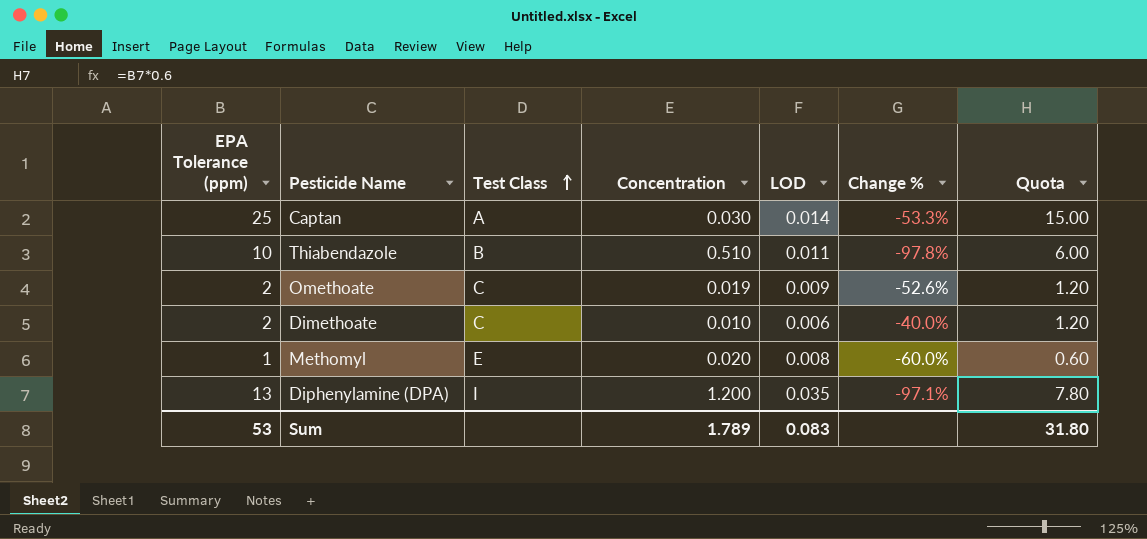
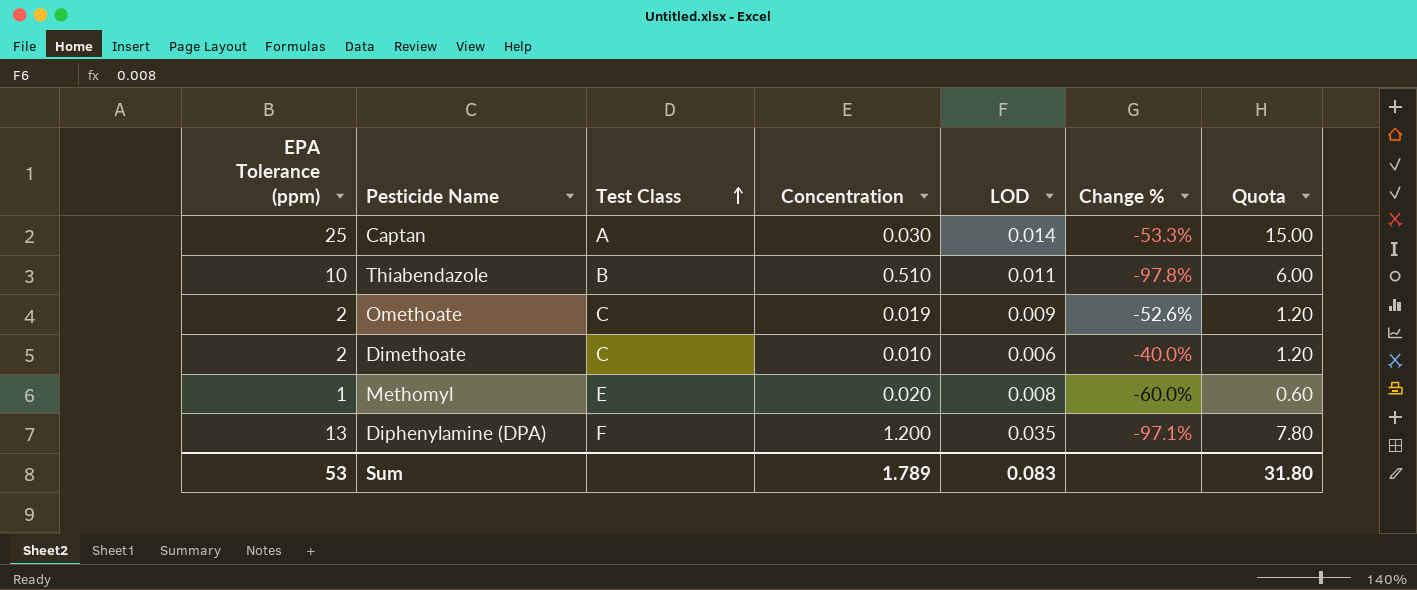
Diphenylamine (DPA) | Test Class: I -> F

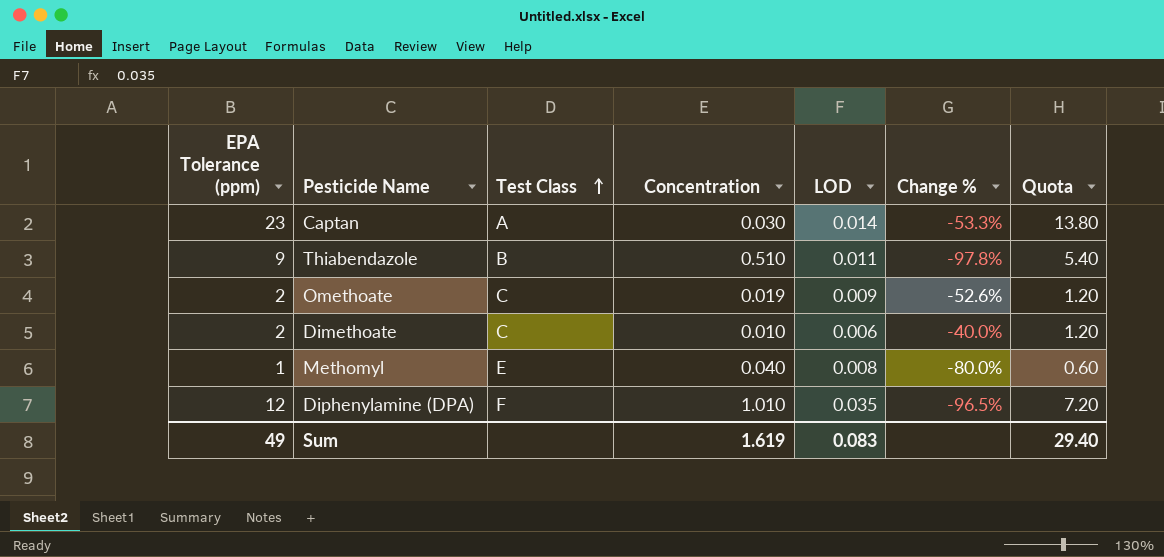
Captan | EPA Tolerance (ppm): 25 -> 23
Captan | Quota: 15.00 -> 13.80
Thiabendazole | EPA Tolerance (ppm): 10 -> 9
Thiabendazole | Quota: 6.00 -> 5.40
Methomyl | Concentration: 0.020 -> 0.040
Methomyl | Change %: -60.0% -> -80.0%
Diphenylamine (DPA) | EPA Tolerance (ppm): 13 -> 12
Diphenylamine (DPA) | Concentration: 1.200 -> 1.010
Diphenylamine (DPA) | Change %: -97.1% -> -96.5%
Diphenylamine (DPA) | Quota: 7.80 -> 7.20
Sum | EPA Tolerance (ppm): 53 -> 49
Sum | Concentration: 1.789 -> 1.619
Sum | Quota: 31.80 -> 29.40

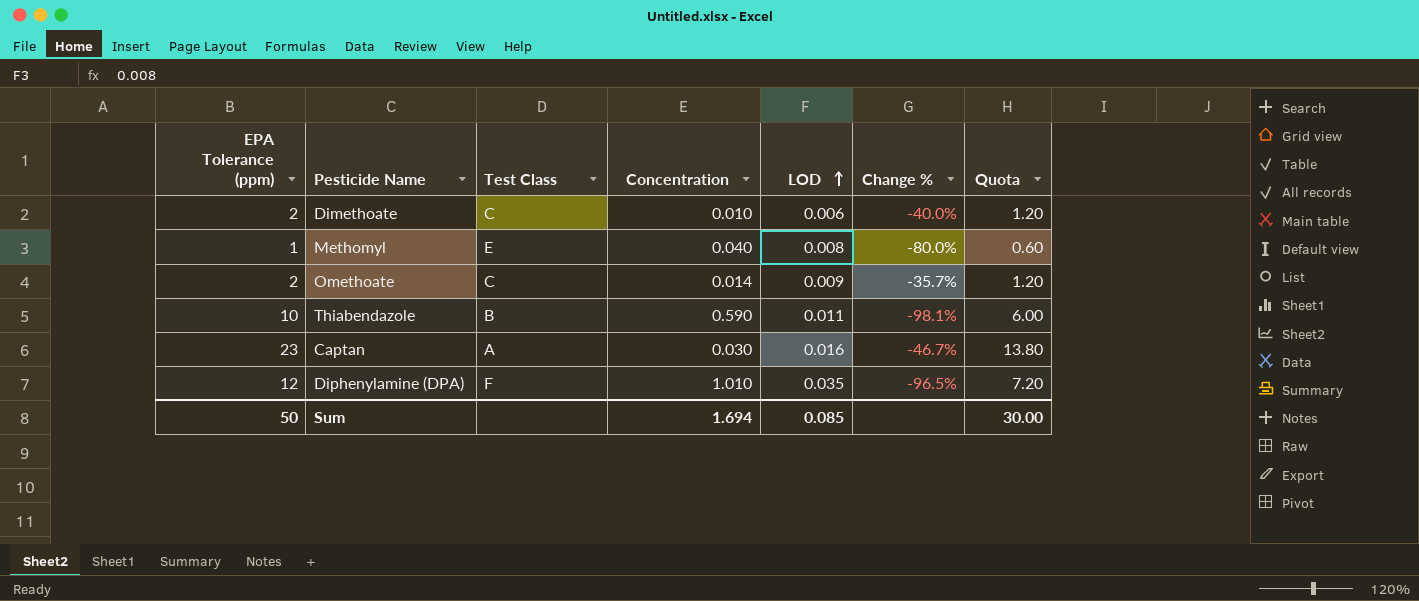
row order: Test Class ascending -> LOD ascending
Omethoate | Concentration: 0.019 -> 0.014
Omethoate | Change %: -52.6% -> -35.7%
Thiabendazole | EPA Tolerance (ppm): 9 -> 10
Thiabendazole | Concentration: 0.510 -> 0.590
Thiabendazole | Change %: -97.8% -> -98.1%
Thiabendazole | Quota: 5.40 -> 6.00
Captan | LOD: 0.014 -> 0.016
Captan | Change %: -53.3% -> -46.7%
Sum | EPA Tolerance (ppm): 49 -> 50
Sum | Concentration: 1.619 -> 1.694
Sum | LOD: 0.083 -> 0.085
Sum | Quota: 29.40 -> 30.00

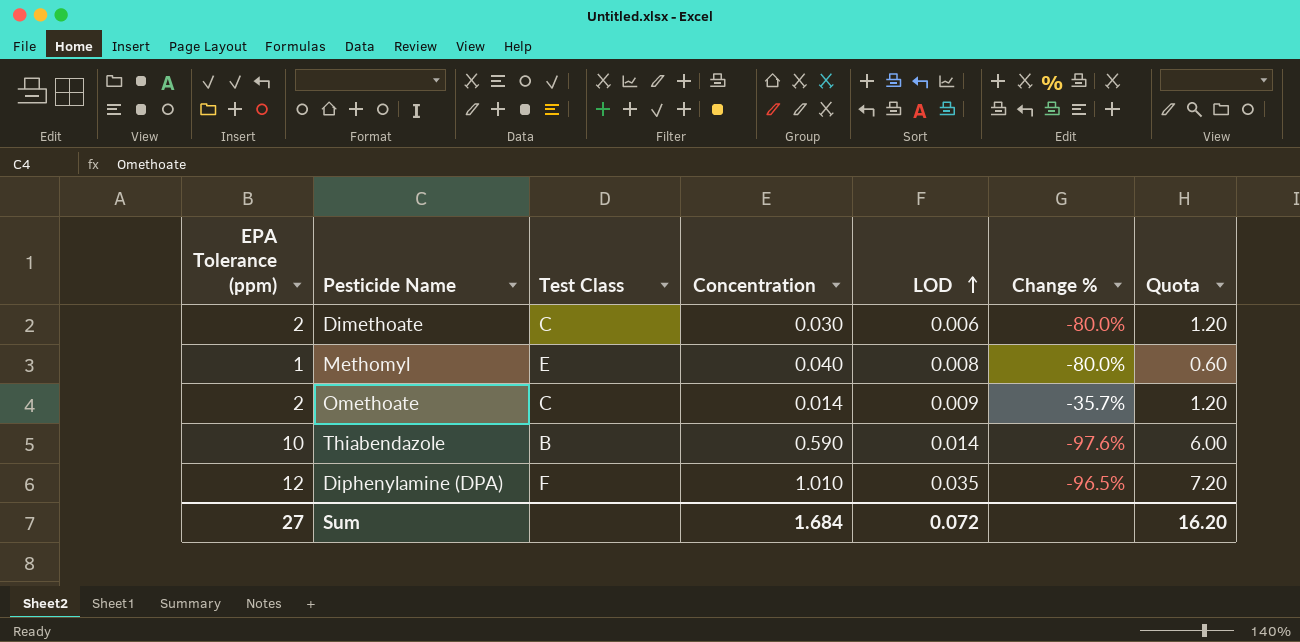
row Captan: 23 | A | 0.030 | 0.016 | -46.7% | 13.80 -> none
Dimethoate | Concentration: 0.010 -> 0.030
Dimethoate | Change %: -40.0% -> -80.0%
Thiabendazole | LOD: 0.011 -> 0.014
Thiabendazole | Change %: -98.1% -> -97.6%
Sum | EPA Tolerance (ppm): 50 -> 27
Sum | Concentration: 1.694 -> 1.684
Sum | LOD: 0.085 -> 0.072
Sum | Quota: 30.00 -> 16.20

